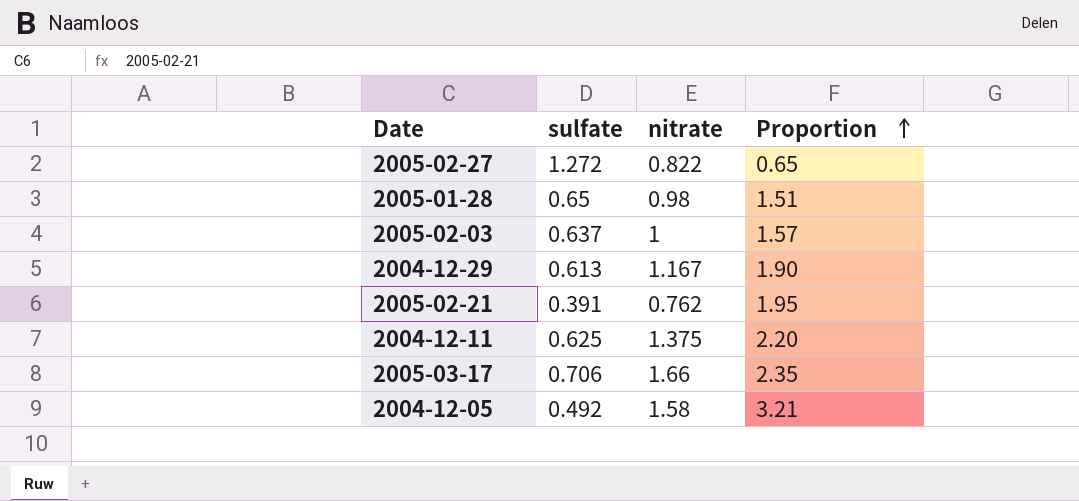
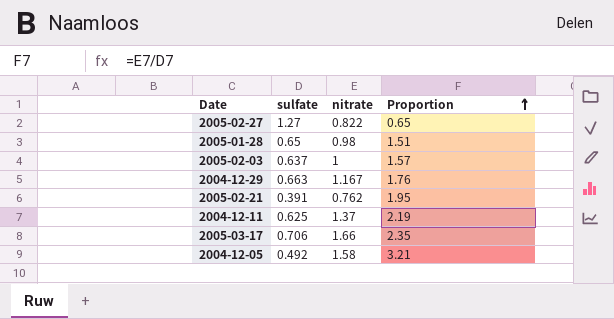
2005-02-27 | sulfate: 1.272 -> 1.27
2004-12-29 | sulfate: 0.613 -> 0.663
2004-12-29 | Proportion: 1.90 -> 1.76
2004-12-11 | nitrate: 1.375 -> 1.37
2004-12-11 | Proportion: 2.20 -> 2.19

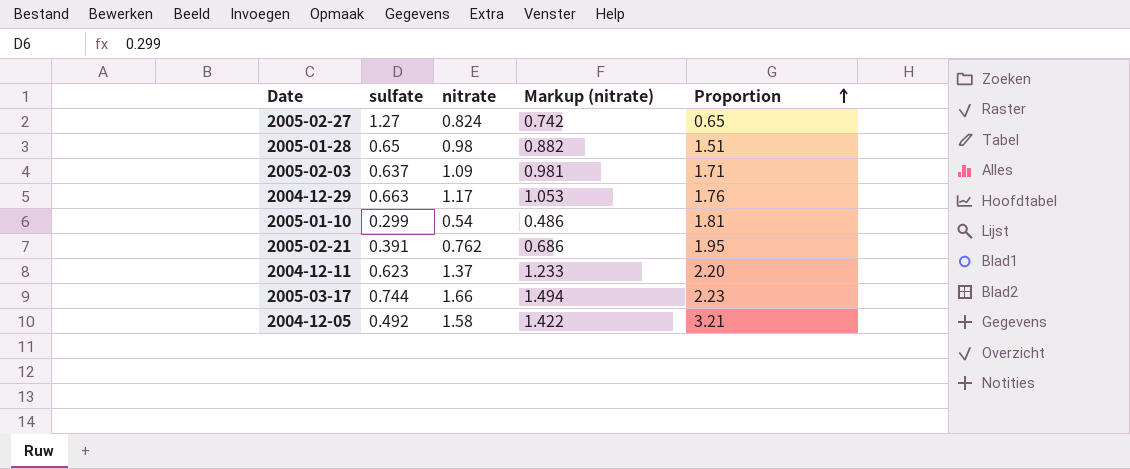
column Markup (nitrate) | formula: none -> [nitrate] * 0.9
2005-02-27 | nitrate: 0.822 -> 0.824
2005-02-03 | nitrate: 1 -> 1.09
2005-02-03 | Proportion: 1.57 -> 1.71
2004-12-29 | nitrate: 1.167 -> 1.17
row 2005-01-10: none -> 0.299 | 0.54 | 0.486 | 1.81
2004-12-11 | sulfate: 0.625 -> 0.623
2004-12-11 | Proportion: 2.19 -> 2.20
2005-03-17 | sulfate: 0.706 -> 0.744
2005-03-17 | Proportion: 2.35 -> 2.23

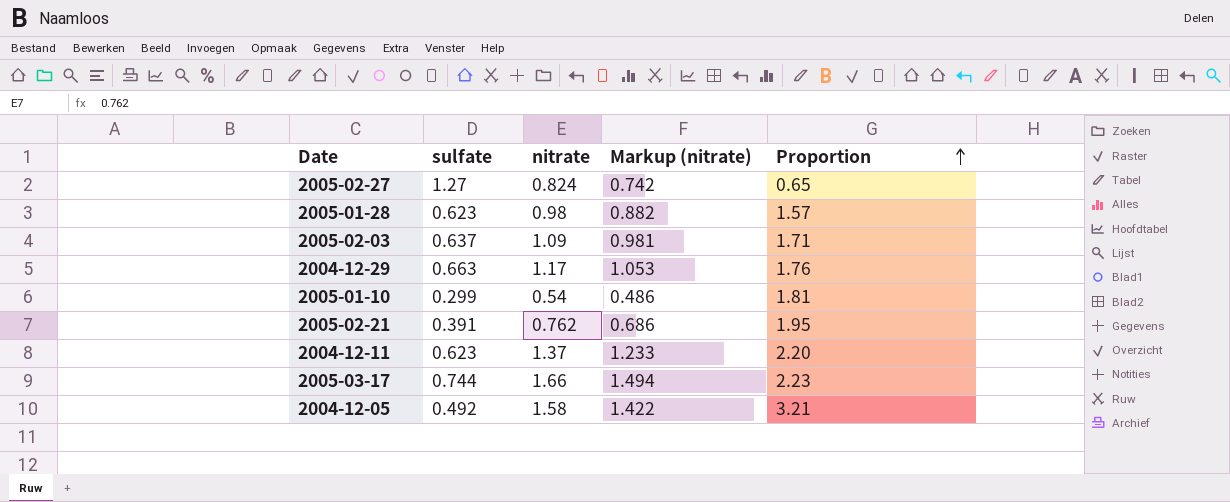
2005-01-28 | sulfate: 0.65 -> 0.623
2005-01-28 | Proportion: 1.51 -> 1.57

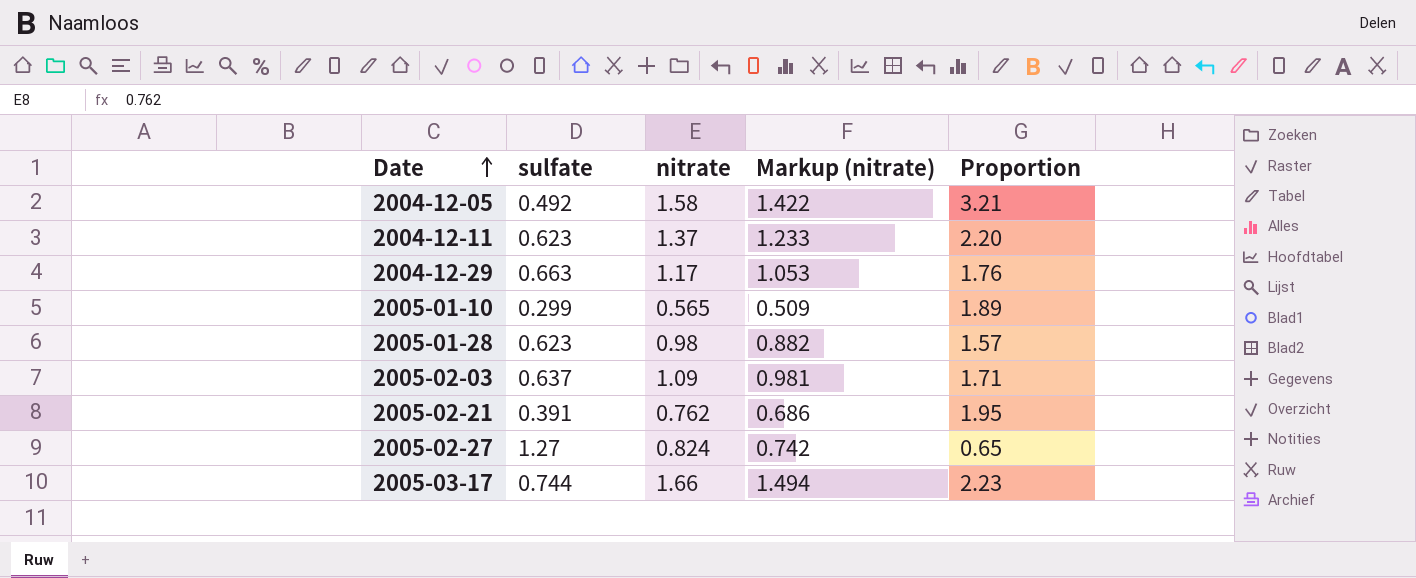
row order: Proportion ascending -> Date ascending
2005-01-10 | nitrate: 0.54 -> 0.565
2005-01-10 | Markup (nitrate): 0.486 -> 0.509
2005-01-10 | Proportion: 1.81 -> 1.89

